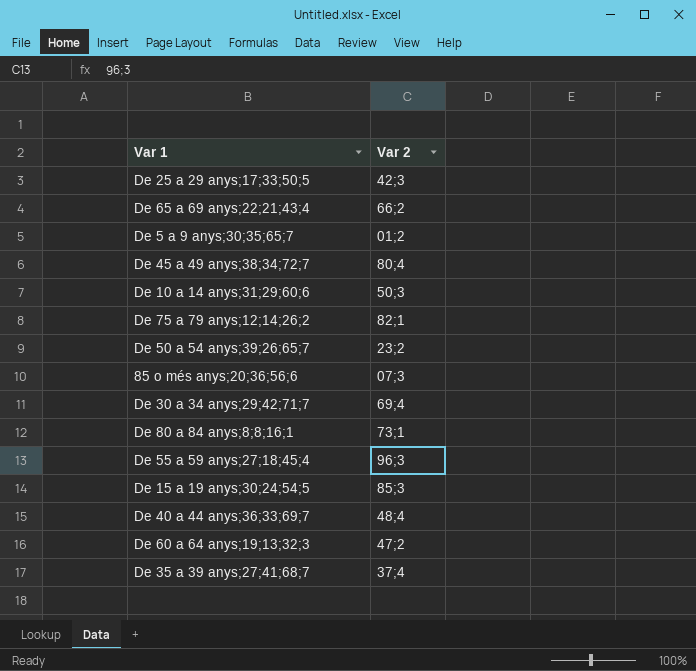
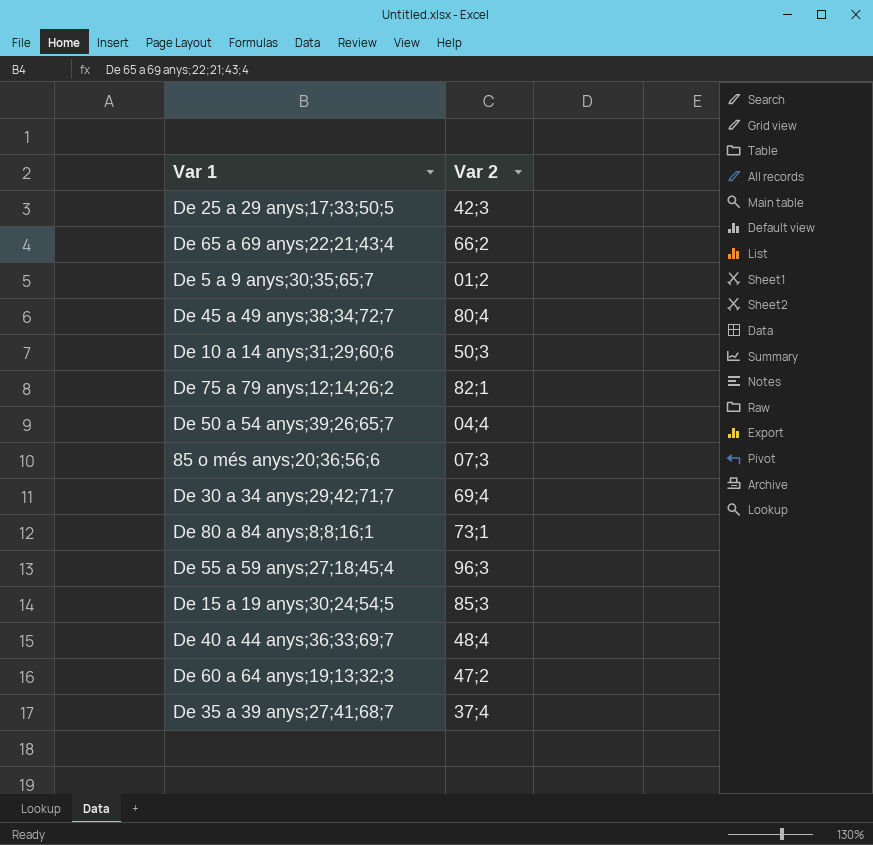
De 50 a 54 anys;39;26;65;7 | Var 2: 23;2 -> 04;4

